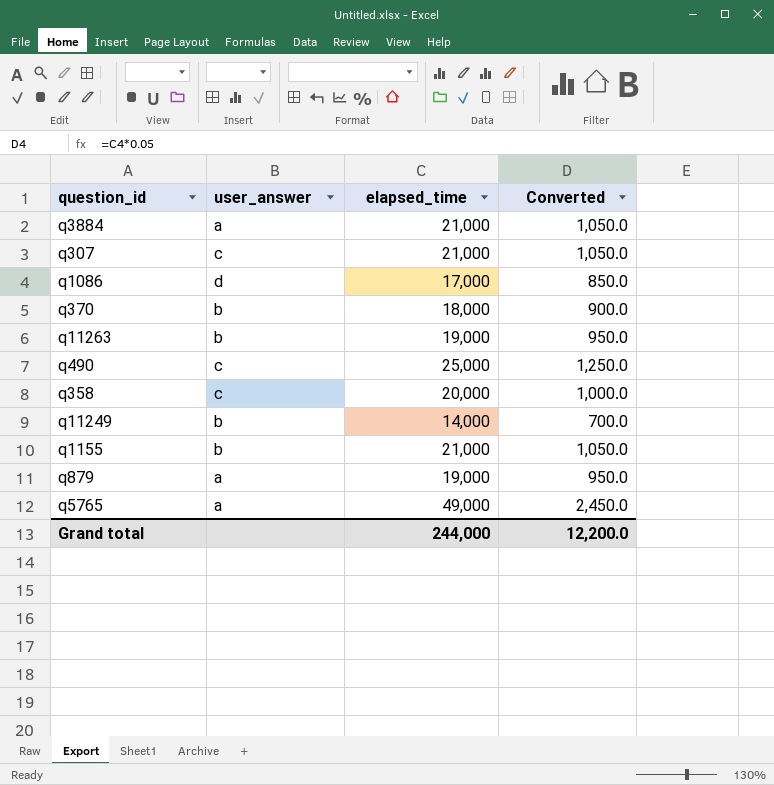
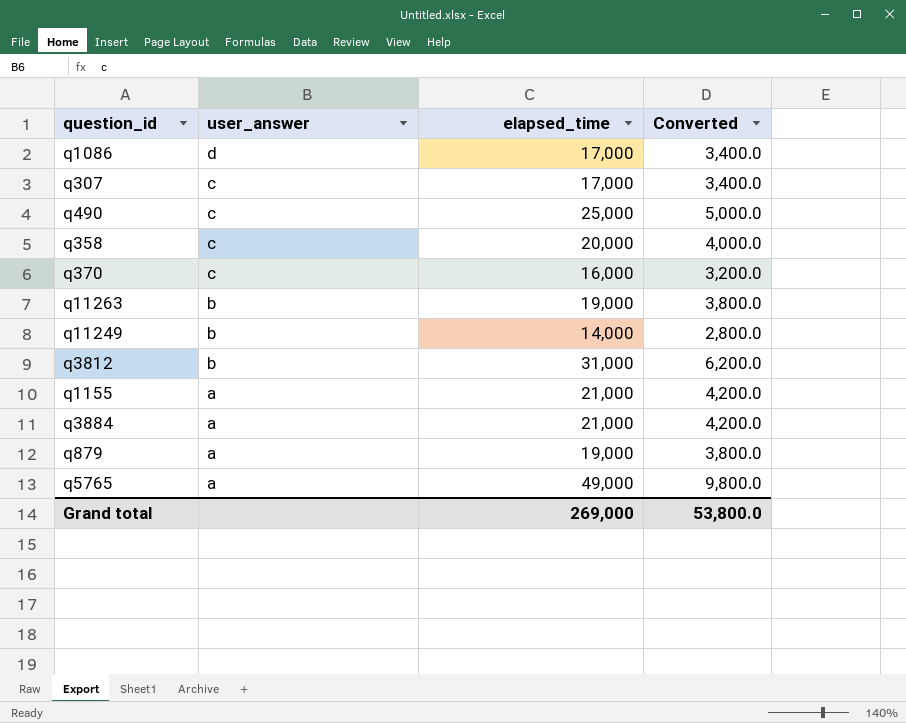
row order: none -> user_answer descending
column Converted | formula: [elapsed_time] * 0.05 -> [elapsed_time] * 0.2
q307 | elapsed_time: 21,000 -> 17,000
q370 | user_answer: b -> c
q370 | elapsed_time: 18,000 -> 16,000
row q3812: none -> b | 31,000 | 6,200.0
q1155 | user_answer: b -> a
Grand total | elapsed_time: 244,000 -> 269,000
Grand total | Converted: 12,200.0 -> 53,800.0

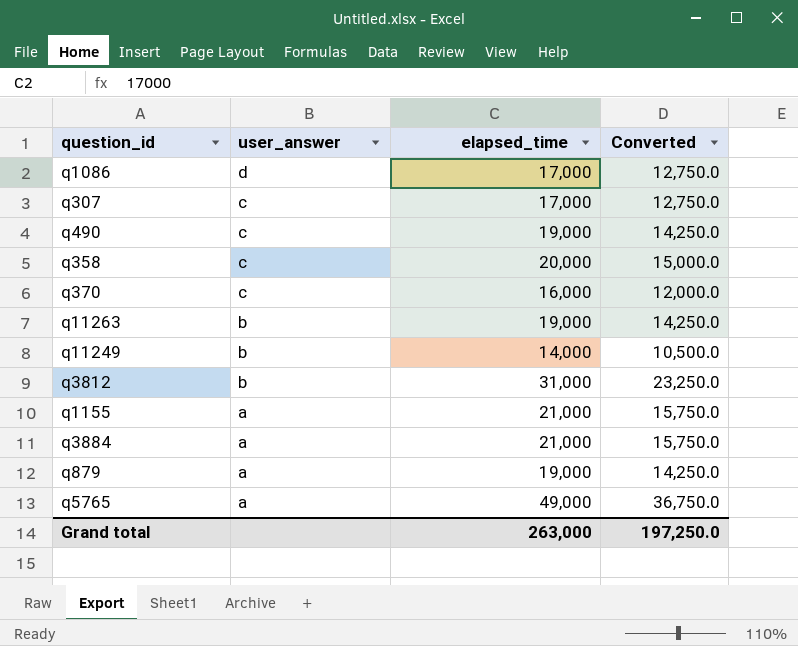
column Converted | formula: [elapsed_time] * 0.2 -> [elapsed_time] * 0.75
q490 | elapsed_time: 25,000 -> 19,000
Grand total | elapsed_time: 269,000 -> 263,000
Grand total | Converted: 53,800.0 -> 197,250.0

